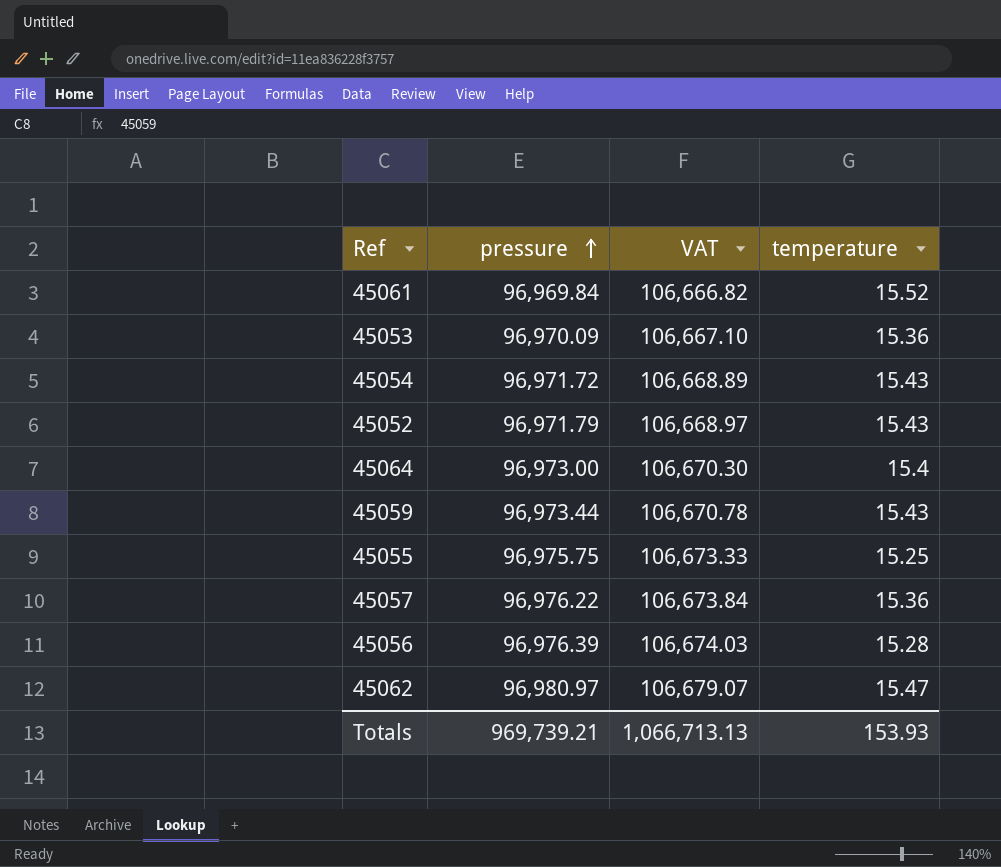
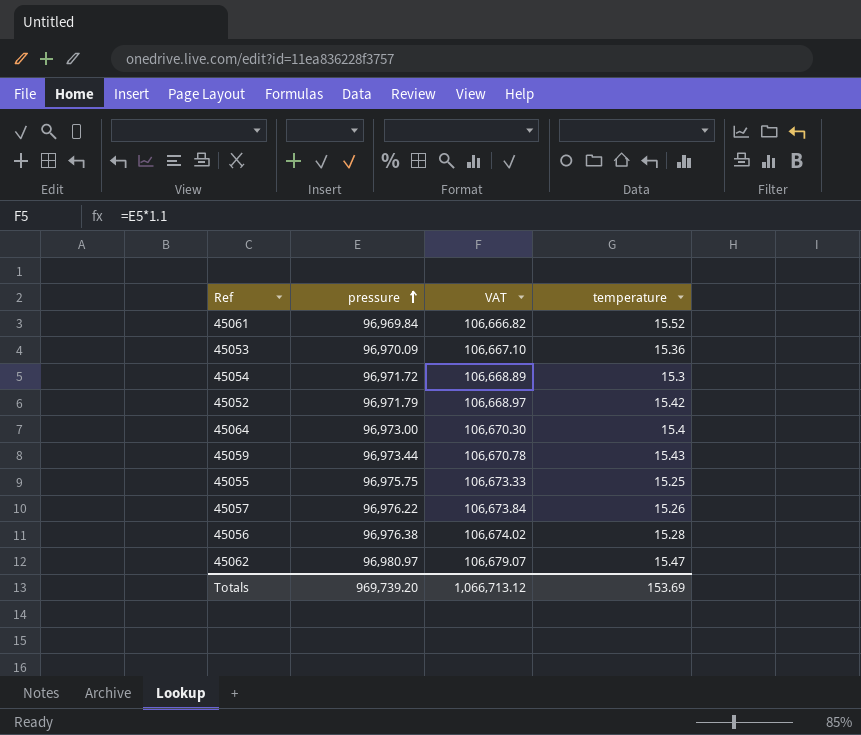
45054 | temperature: 15.43 -> 15.3
45052 | temperature: 15.43 -> 15.42
45057 | temperature: 15.36 -> 15.26
45056 | pressure: 96,976.39 -> 96,976.38
45056 | VAT: 106,674.03 -> 106,674.02
Totals | pressure: 969,739.21 -> 969,739.20
Totals | VAT: 1,066,713.13 -> 1,066,713.12
Totals | temperature: 153.93 -> 153.69

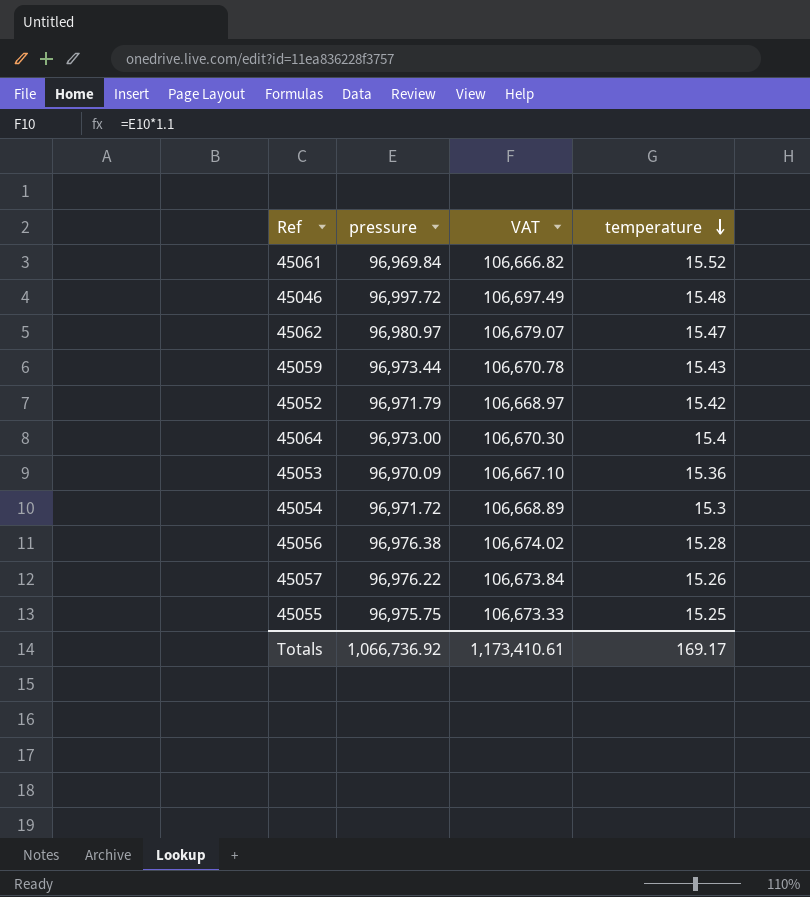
row order: pressure ascending -> temperature descending
row 45046: none -> 96,997.72 | 106,697.49 | 15.48
Totals | pressure: 969,739.20 -> 1,066,736.92
Totals | VAT: 1,066,713.12 -> 1,173,410.61
Totals | temperature: 153.69 -> 169.17

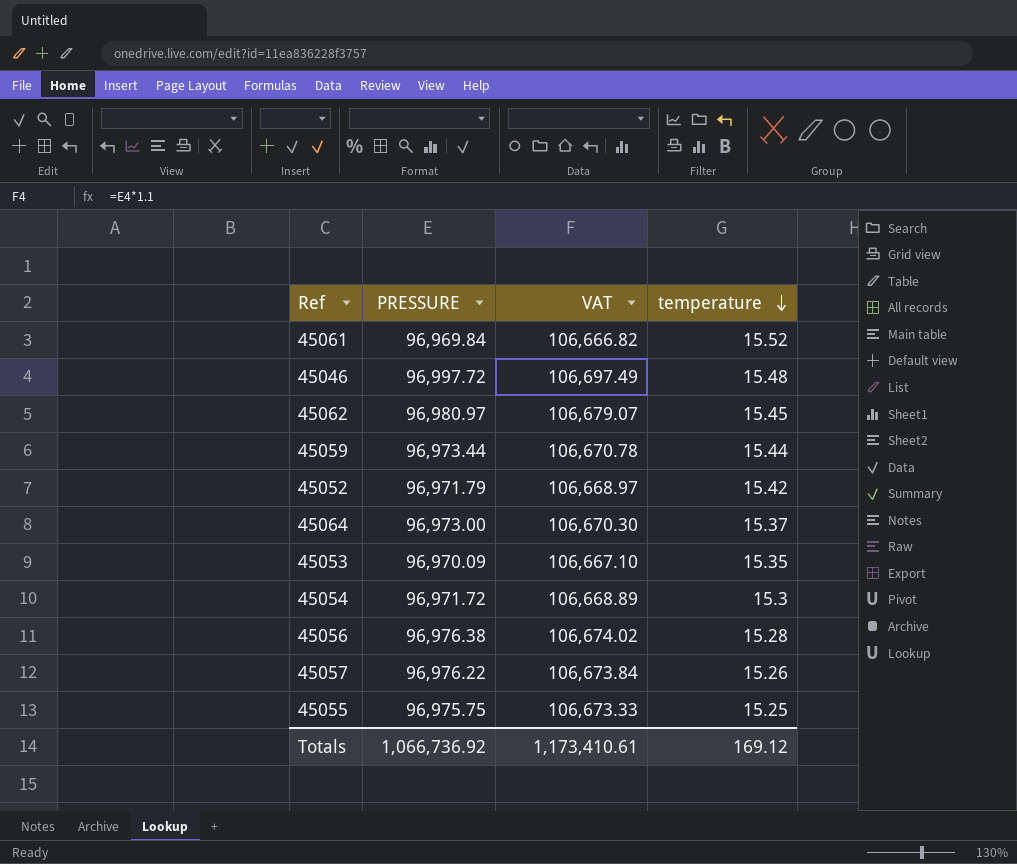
column name: pressure -> PRESSURE
45062 | temperature: 15.47 -> 15.45
45059 | temperature: 15.43 -> 15.44
45064 | temperature: 15.4 -> 15.37
45053 | temperature: 15.36 -> 15.35
Totals | temperature: 169.17 -> 169.12

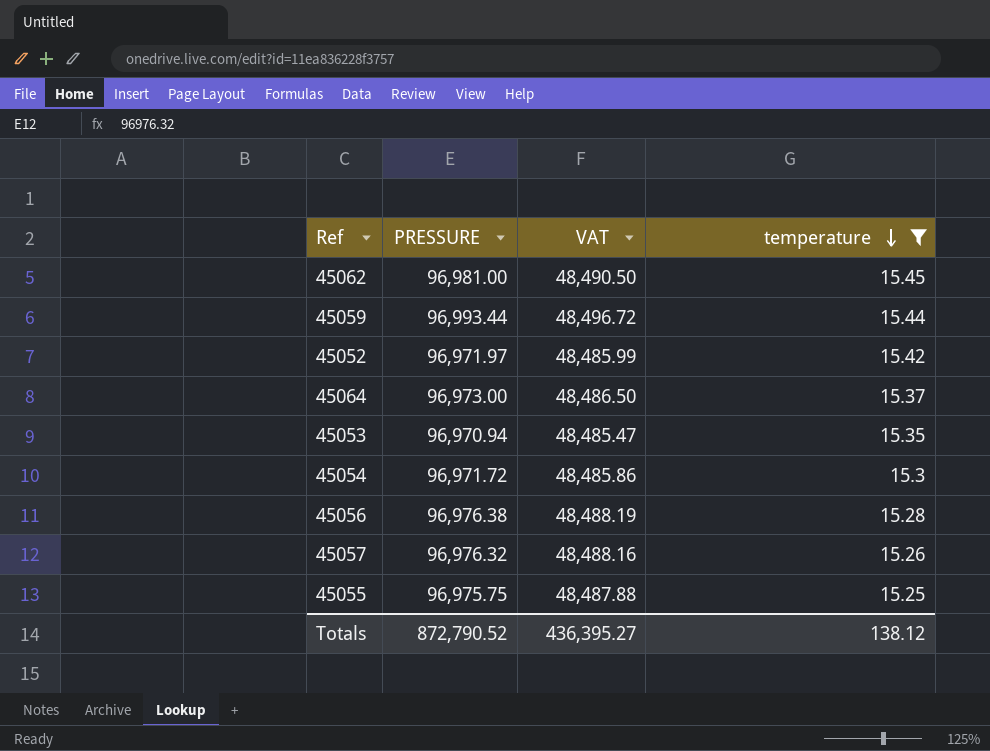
filter: none -> temperature <= 15.45
column VAT | formula: [PRESSURE] * 1.1 -> [PRESSURE] * 0.5
45062 | PRESSURE: 96,980.97 -> 96,981.00
45059 | PRESSURE: 96,973.44 -> 96,993.44
45052 | PRESSURE: 96,971.79 -> 96,971.97
45053 | PRESSURE: 96,970.09 -> 96,970.94
45057 | PRESSURE: 96,976.22 -> 96,976.32
Totals | PRESSURE: 1,066,736.92 -> 872,790.52
Totals | VAT: 1,173,410.61 -> 436,395.27
Totals | temperature: 169.12 -> 138.12

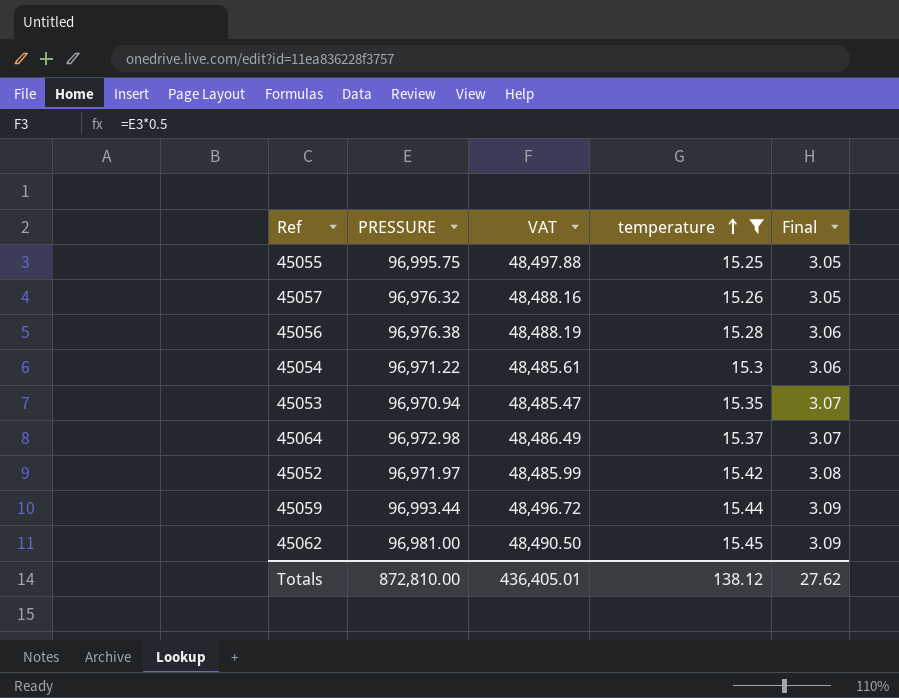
row order: temperature descending -> temperature ascending
column Final | formula: none -> [temperature] * 0.2
45055 | PRESSURE: 96,975.75 -> 96,995.75
45055 | VAT: 48,487.88 -> 48,497.88
45054 | PRESSURE: 96,971.72 -> 96,971.22
45054 | VAT: 48,485.86 -> 48,485.61
45064 | PRESSURE: 96,973.00 -> 96,972.98
45064 | VAT: 48,486.50 -> 48,486.49
Totals | PRESSURE: 872,790.52 -> 872,810.00
Totals | VAT: 436,395.27 -> 436,405.01

